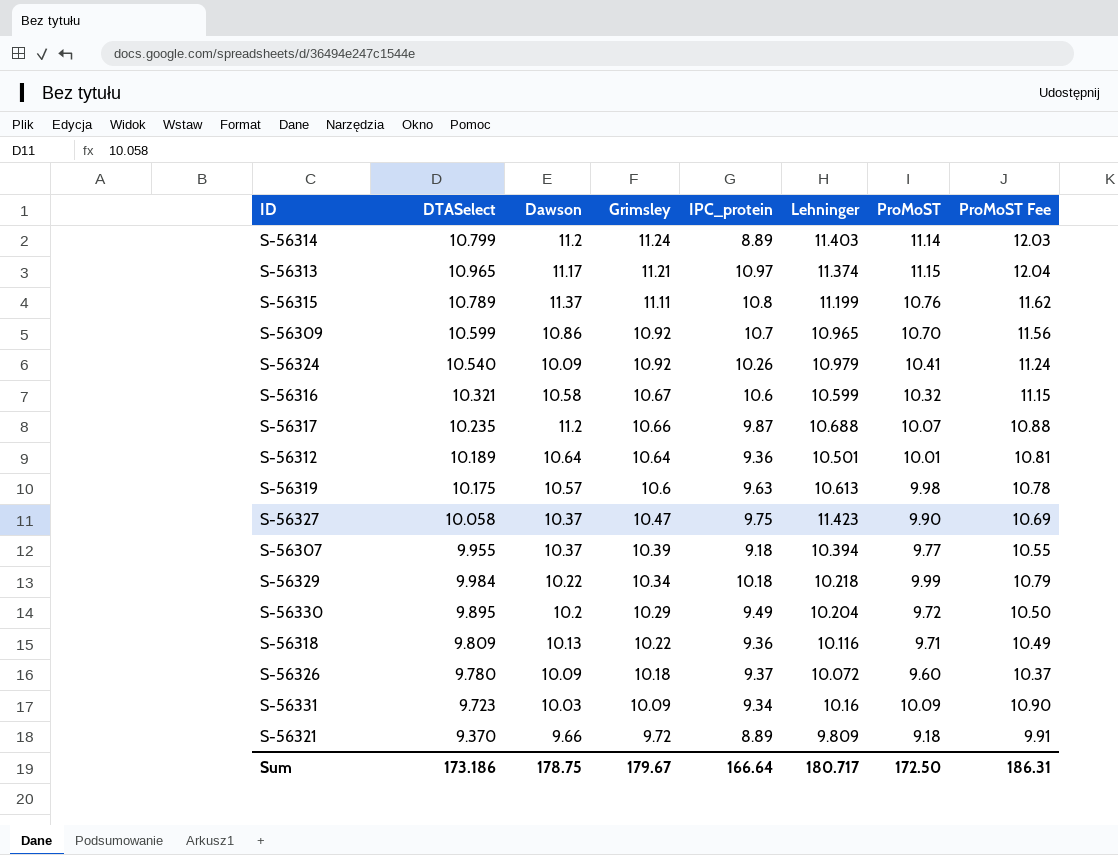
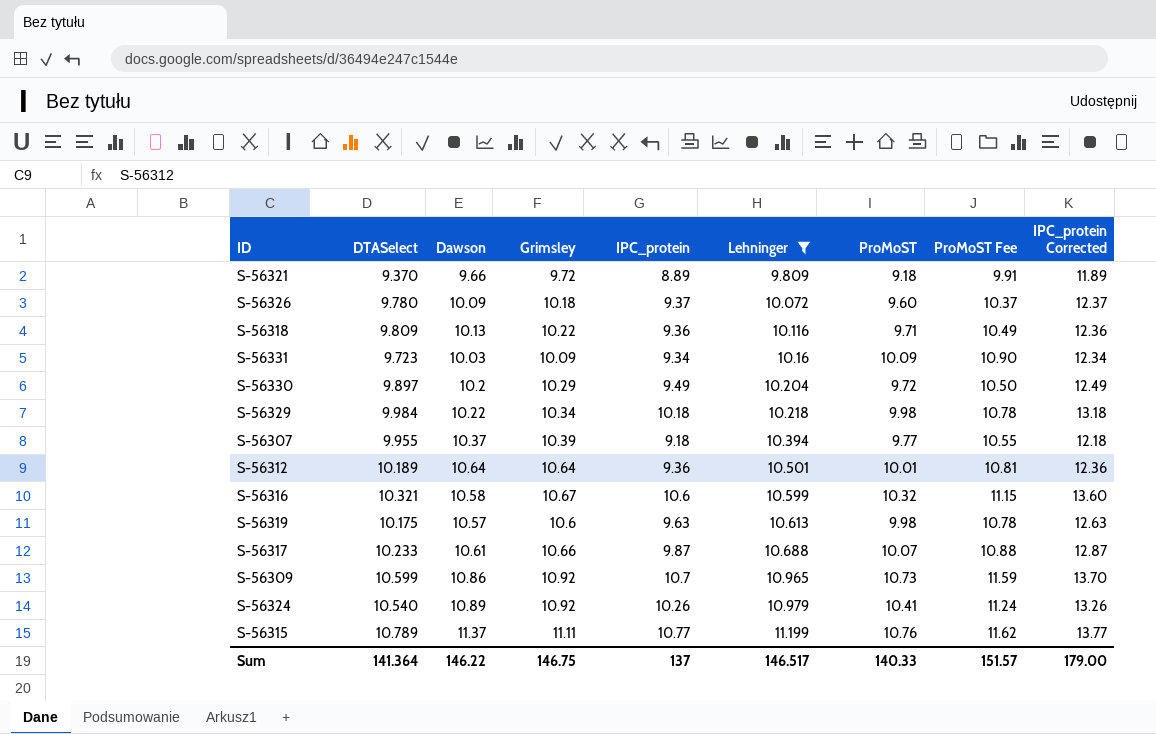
filter: none -> Lehninger <= 11.199
row order: Grimsley descending -> Lehninger ascending
column IPC_protein Corrected | formula: none -> [IPC_protein] + 3
S-56330 | DTASelect: 9.895 -> 9.897
S-56329 | ProMoST: 9.99 -> 9.98
S-56329 | ProMoST Fee: 10.79 -> 10.78
S-56317 | DTASelect: 10.235 -> 10.233
S-56317 | Dawson: 11.2 -> 10.61
S-56309 | ProMoST: 10.70 -> 10.73
S-56309 | ProMoST Fee: 11.56 -> 11.59
S-56324 | Dawson: 10.09 -> 10.89
S-56315 | IPC_protein: 10.8 -> 10.77
Sum | DTASelect: 173.186 -> 141.364
Sum | Dawson: 178.75 -> 146.22
Sum | Grimsley: 179.67 -> 146.75
Sum | IPC_protein: 166.64 -> 137
Sum | Lehninger: 180.717 -> 146.517
Sum | ProMoST: 172.50 -> 140.33
Sum | ProMoST Fee: 186.31 -> 151.57

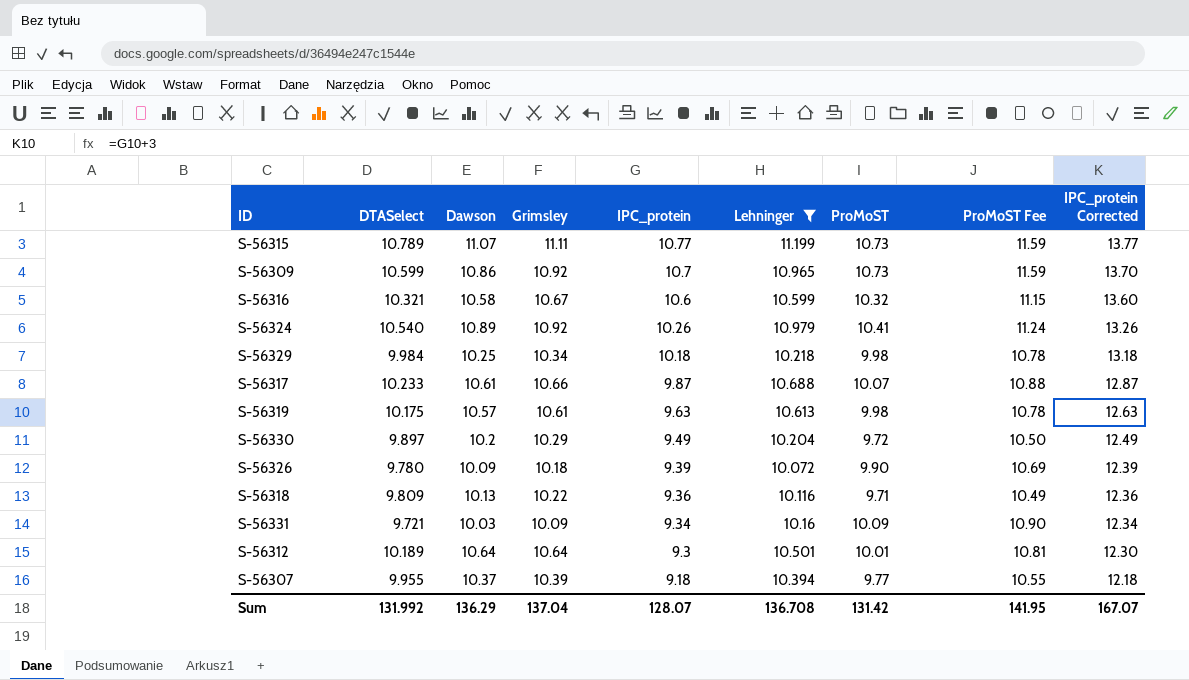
row order: Lehninger ascending -> IPC_protein descending
row S-56321: 9.370 | 9.66 | 9.72 | 8.89 | 9.809 | 9.18 | 9.91 | 11.89 -> none
S-56315 | Dawson: 11.37 -> 11.07
S-56315 | ProMoST: 10.76 -> 10.73
S-56315 | ProMoST Fee: 11.62 -> 11.59
S-56329 | Dawson: 10.22 -> 10.25
S-56319 | Grimsley: 10.6 -> 10.61
S-56326 | IPC_protein: 9.37 -> 9.39
S-56326 | ProMoST: 9.60 -> 9.90
S-56326 | ProMoST Fee: 10.37 -> 10.69
S-56326 | IPC_protein Corrected: 12.37 -> 12.39
S-56331 | DTASelect: 9.723 -> 9.721
S-56312 | IPC_protein: 9.36 -> 9.3
S-56312 | IPC_protein Corrected: 12.36 -> 12.30
Sum | DTASelect: 141.364 -> 131.992
Sum | Dawson: 146.22 -> 136.29
Sum | Grimsley: 146.75 -> 137.04
Sum | IPC_protein: 137 -> 128.07
Sum | Lehninger: 146.517 -> 136.708
Sum | ProMoST: 140.33 -> 131.42
Sum | ProMoST Fee: 151.57 -> 141.95
Sum | IPC_protein Corrected: 179.00 -> 167.07

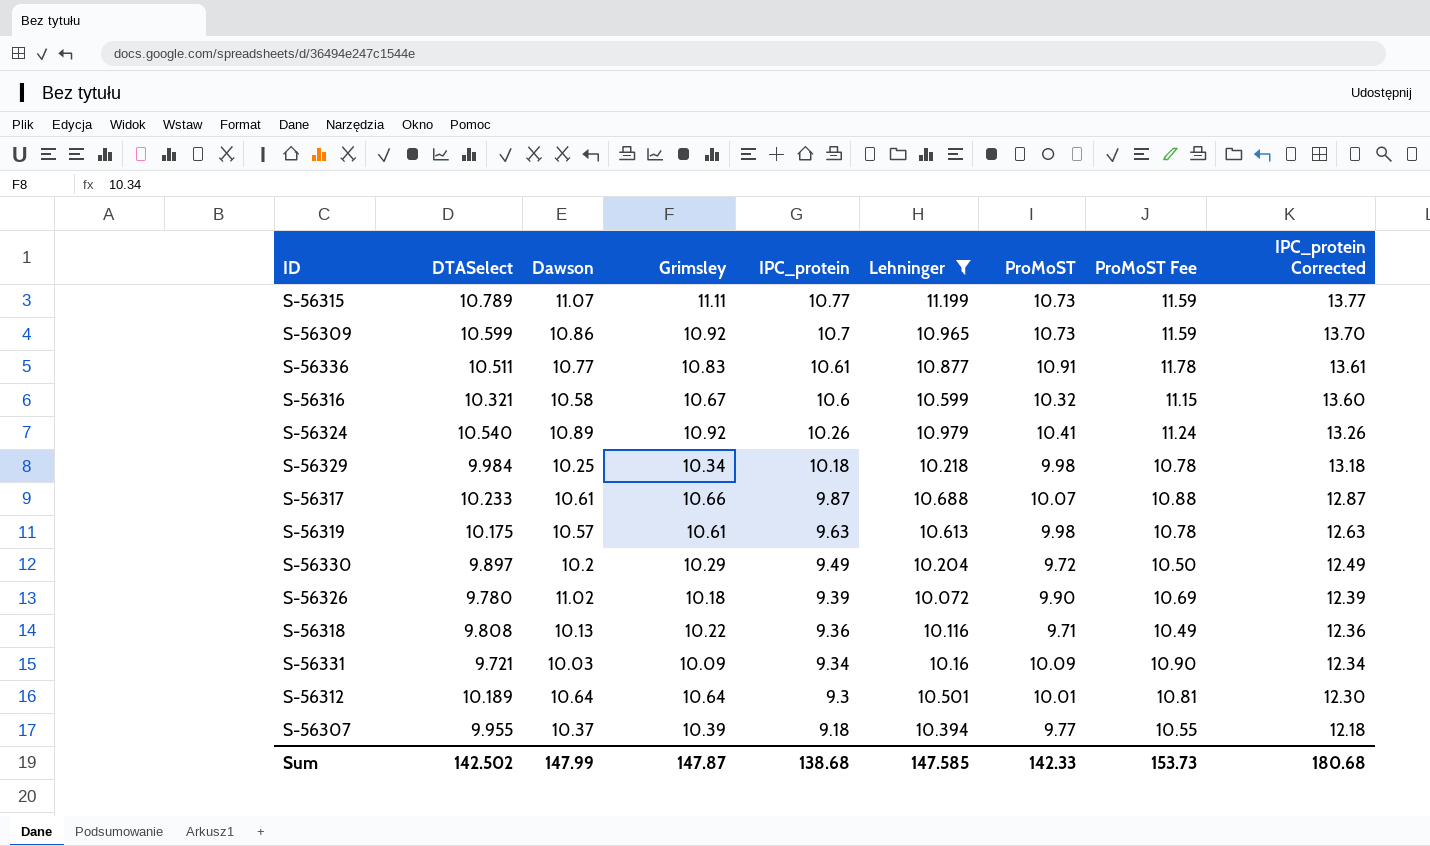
row S-56336: none -> 10.511 | 10.77 | 10.83 | 10.61 | 10.877 | 10.91 | 11.78 | 13.61
S-56326 | Dawson: 10.09 -> 11.02
S-56318 | DTASelect: 9.809 -> 9.808
Sum | DTASelect: 131.992 -> 142.502
Sum | Dawson: 136.29 -> 147.99
Sum | Grimsley: 137.04 -> 147.87
Sum | IPC_protein: 128.07 -> 138.68
Sum | Lehninger: 136.708 -> 147.585
Sum | ProMoST: 131.42 -> 142.33
Sum | ProMoST Fee: 141.95 -> 153.73
Sum | IPC_protein Corrected: 167.07 -> 180.68

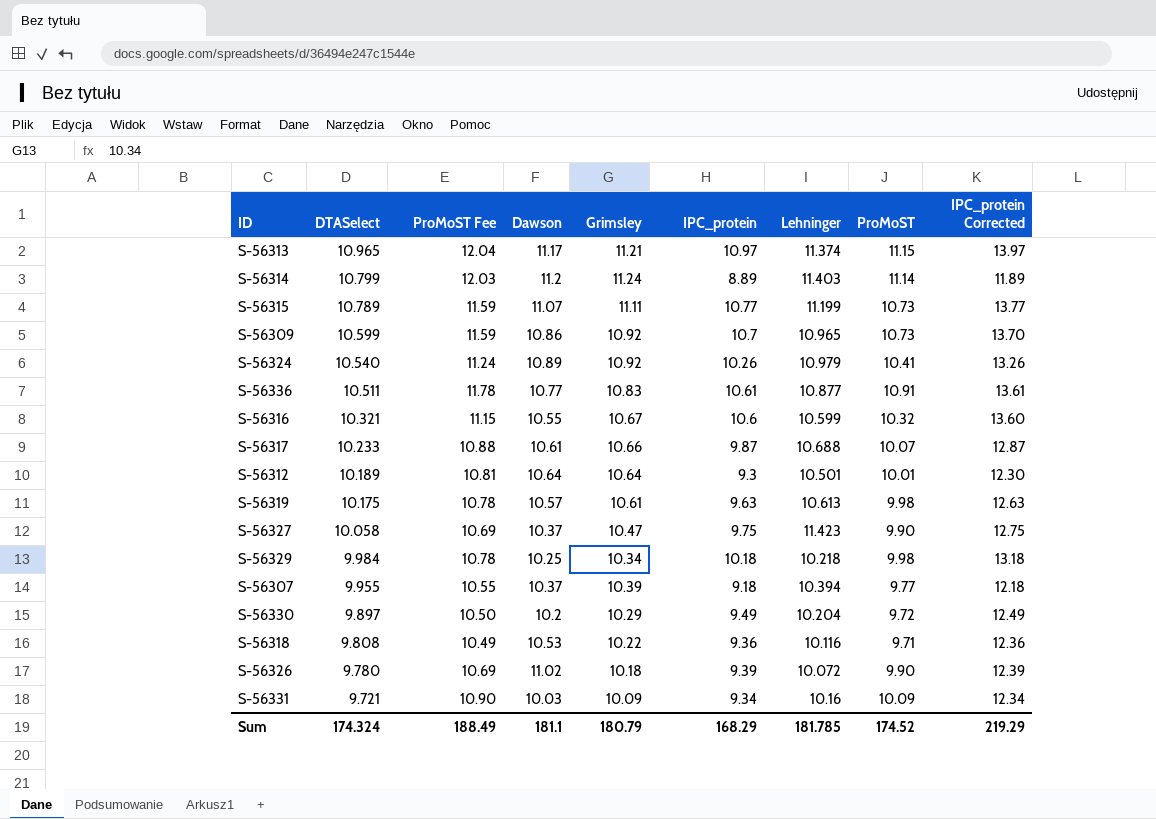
filter: Lehninger <= 11.199 -> none
row order: IPC_protein descending -> DTASelect descending
column ProMoST Fee | position: 8 -> 3
S-56316 | Dawson: 10.58 -> 10.55
S-56318 | Dawson: 10.13 -> 10.53
Sum | DTASelect: 142.502 -> 174.324
Sum | ProMoST Fee: 153.73 -> 188.49
Sum | Dawson: 147.99 -> 181.1
Sum | Grimsley: 147.87 -> 180.79
Sum | IPC_protein: 138.68 -> 168.29
Sum | Lehninger: 147.585 -> 181.785
Sum | ProMoST: 142.33 -> 174.52
Sum | IPC_protein Corrected: 180.68 -> 219.29

